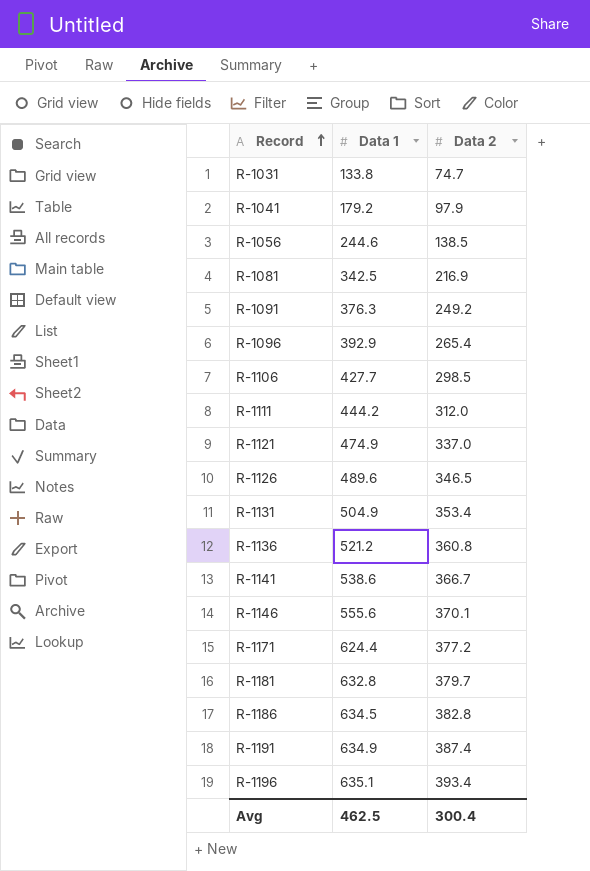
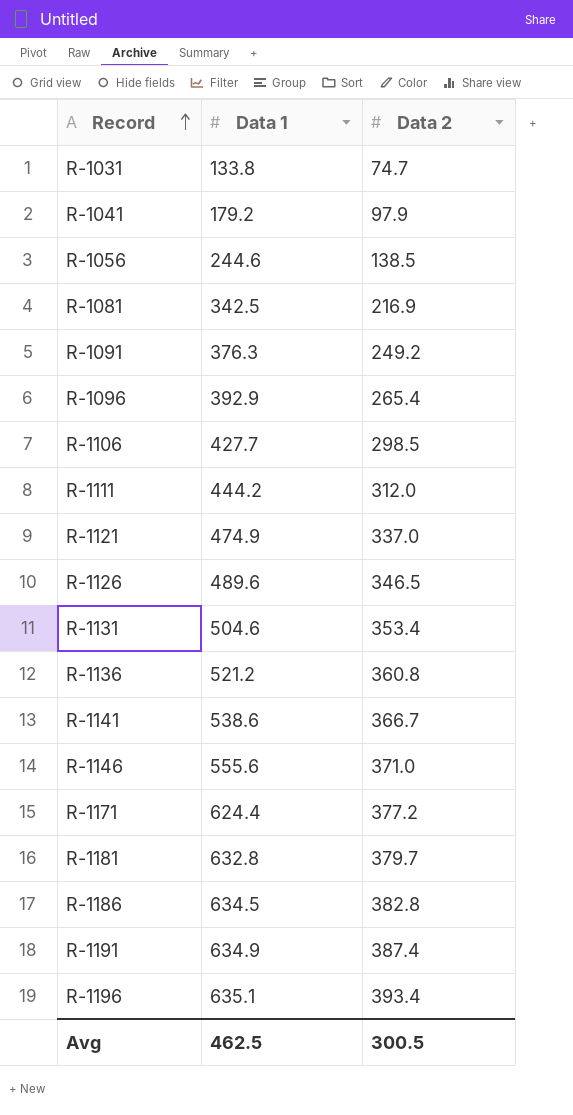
R-1131 | Data 1: 504.9 -> 504.6
R-1146 | Data 2: 370.1 -> 371.0
Avg | Data 2: 300.4 -> 300.5

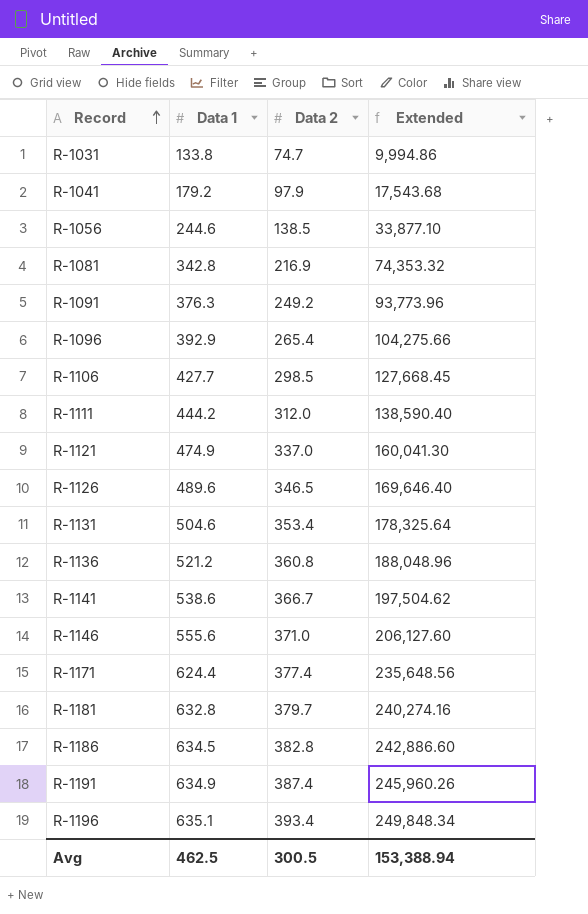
column Extended | formula: none -> [Data 1] * [Data 2]
R-1081 | Data 1: 342.5 -> 342.8
R-1171 | Data 2: 377.2 -> 377.4

